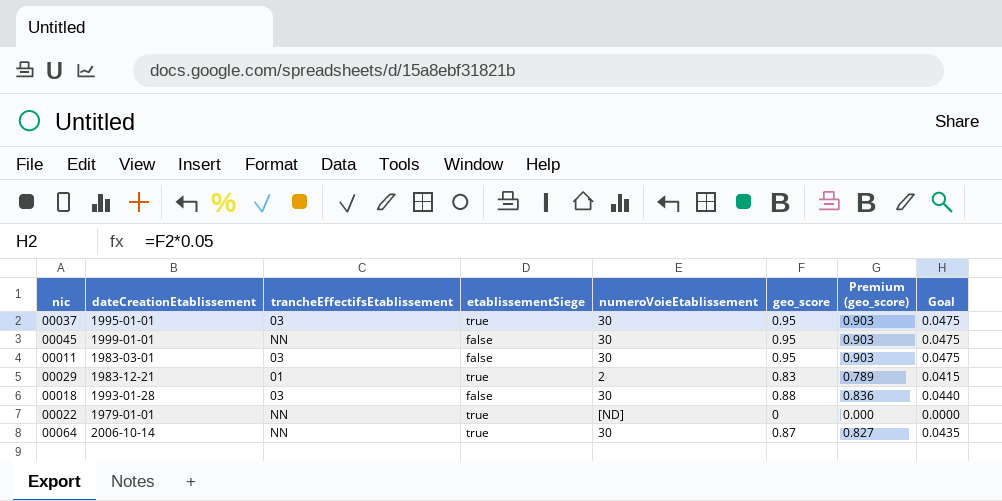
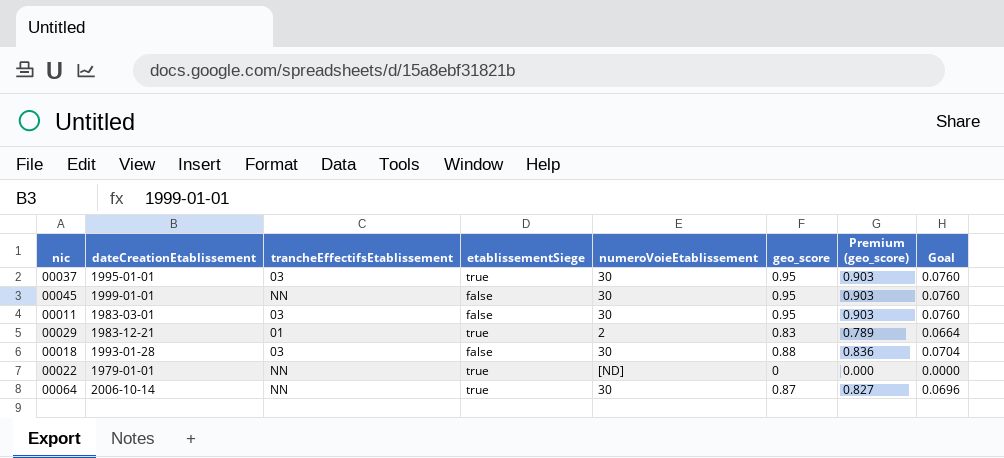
column Goal | formula: [geo_score] * 0.05 -> [geo_score] * 0.08

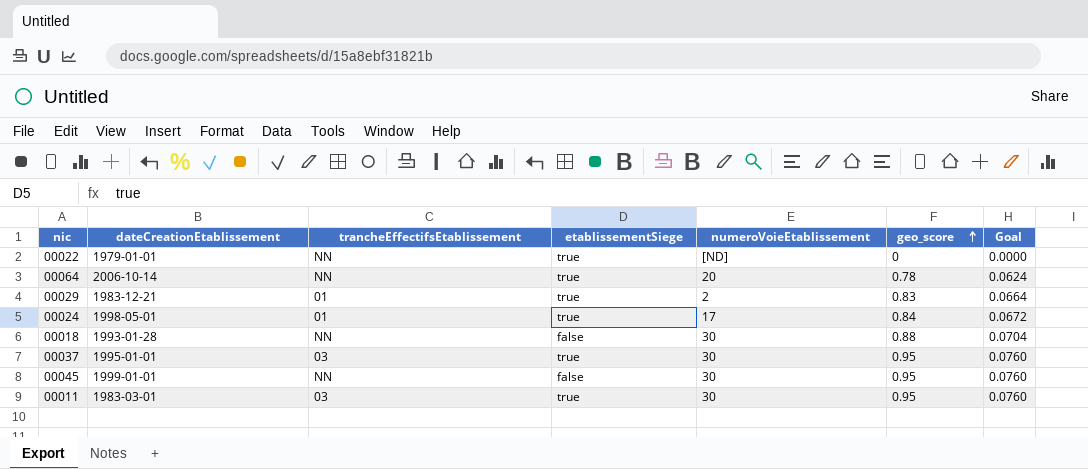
row order: none -> geo_score ascending
column Premium (geo_score) | formula: [geo_score] * 0.95 -> none
00064 | numeroVoieEtablissement: 30 -> 20
00064 | geo_score: 0.87 -> 0.78
00064 | Goal: 0.0696 -> 0.0624
row 00024: none -> 1998-05-01 | 01 | true | 17 | 0.84 | 0.0672
00018 | trancheEffectifsEtablissement: 03 -> NN
00011 | etablissementSiege: false -> true

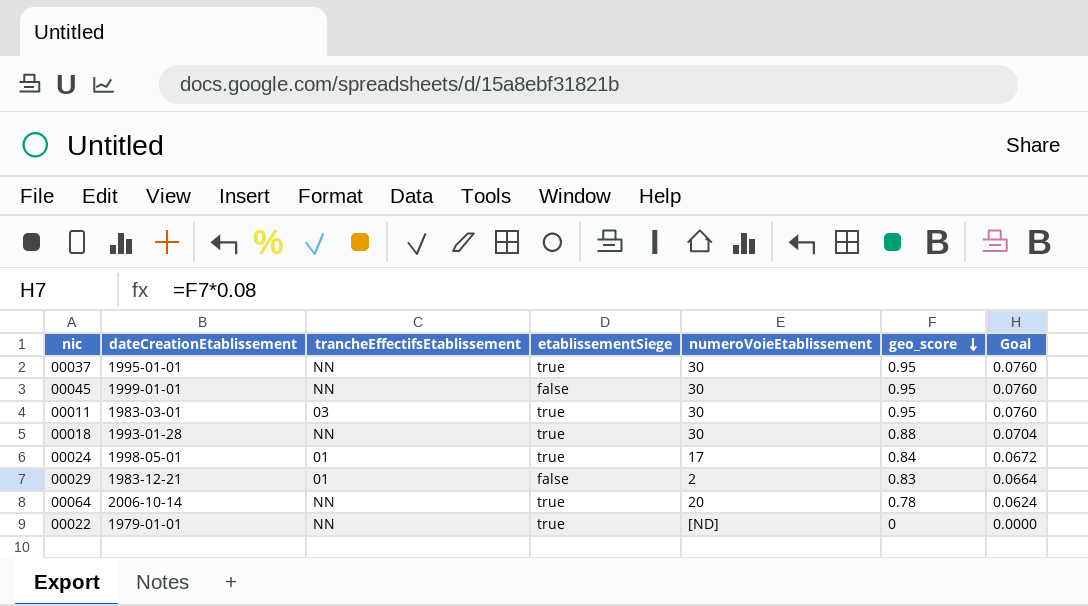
row order: geo_score ascending -> geo_score descending
00037 | trancheEffectifsEtablissement: 03 -> NN
00018 | etablissementSiege: false -> true
00029 | etablissementSiege: true -> false

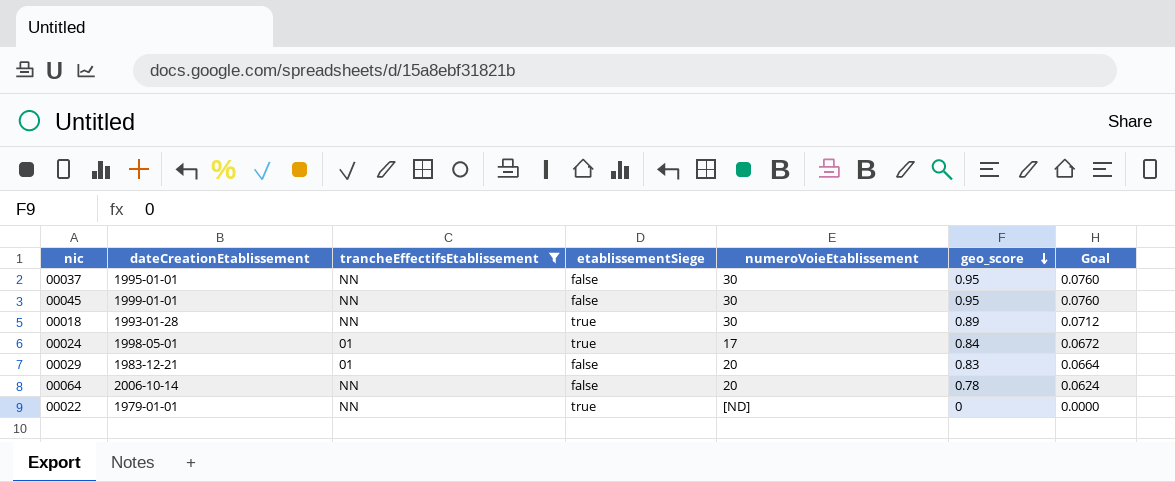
filter: none -> trancheEffectifsEtablissement != 03
00037 | etablissementSiege: true -> false
00018 | geo_score: 0.88 -> 0.89
00018 | Goal: 0.0704 -> 0.0712
00029 | numeroVoieEtablissement: 2 -> 20
00064 | etablissementSiege: true -> false

